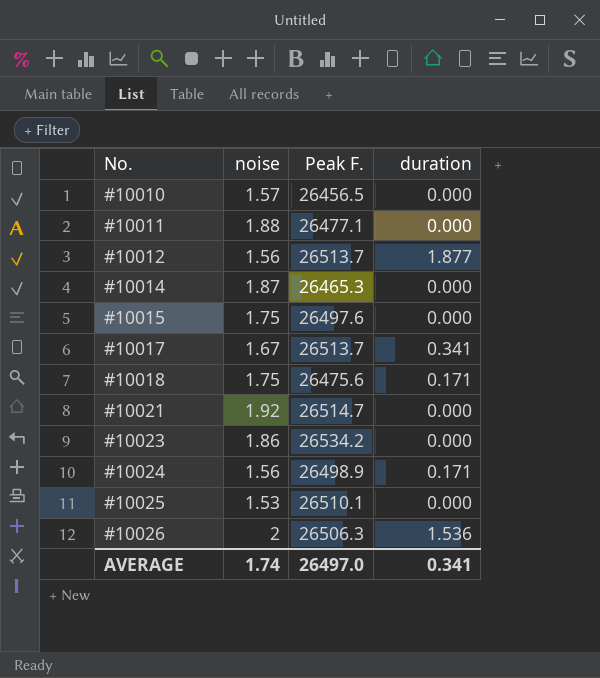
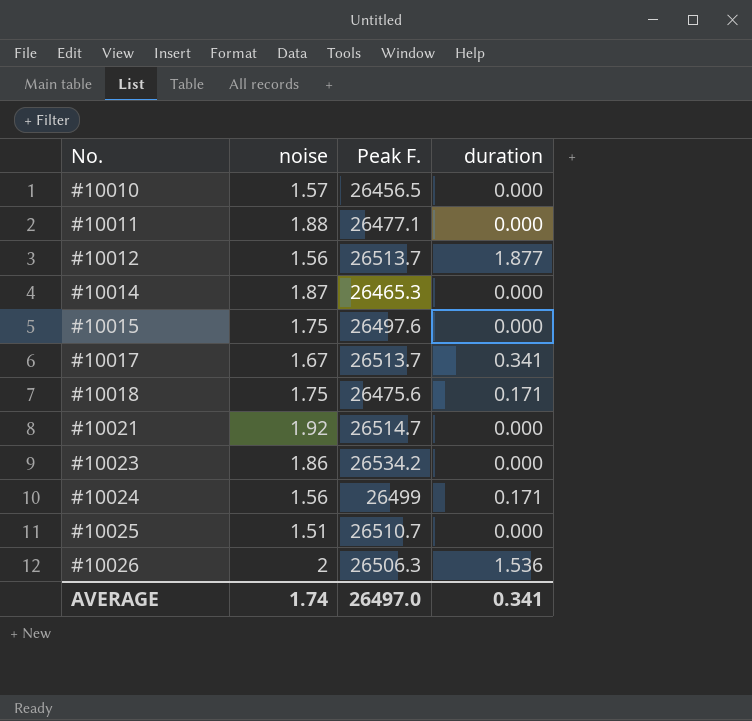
#10024 | Peak F.: 26498.9 -> 26499
#10025 | noise: 1.53 -> 1.51
#10025 | Peak F.: 26510.1 -> 26510.7

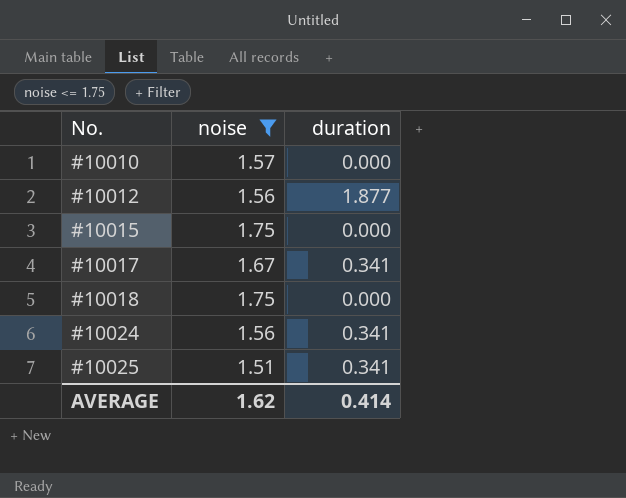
filter: none -> noise <= 1.75
column Peak F. | position: 3 -> none
#10018 | duration: 0.171 -> 0.000
#10024 | duration: 0.171 -> 0.341
#10025 | duration: 0.000 -> 0.341
AVERAGE | noise: 1.74 -> 1.62
AVERAGE | duration: 0.341 -> 0.414

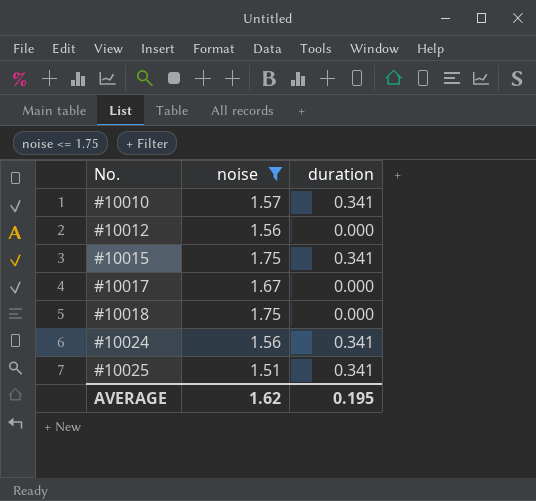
#10010 | duration: 0.000 -> 0.341
#10012 | duration: 1.877 -> 0.000
#10015 | duration: 0.000 -> 0.341
#10017 | duration: 0.341 -> 0.000
AVERAGE | duration: 0.414 -> 0.195

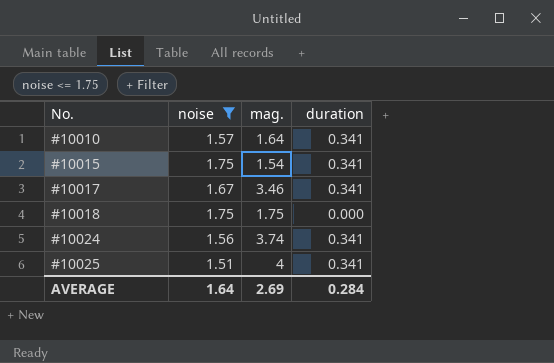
column mag. | position: none -> 3
row #10012: 1.56 | 0.000 -> none
#10017 | duration: 0.000 -> 0.341
AVERAGE | noise: 1.62 -> 1.64
AVERAGE | duration: 0.195 -> 0.284

